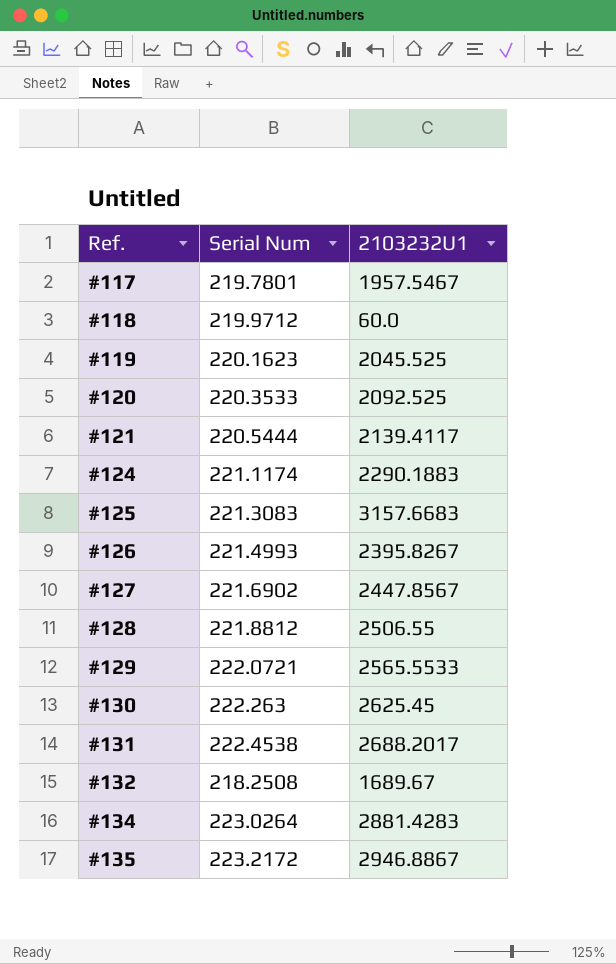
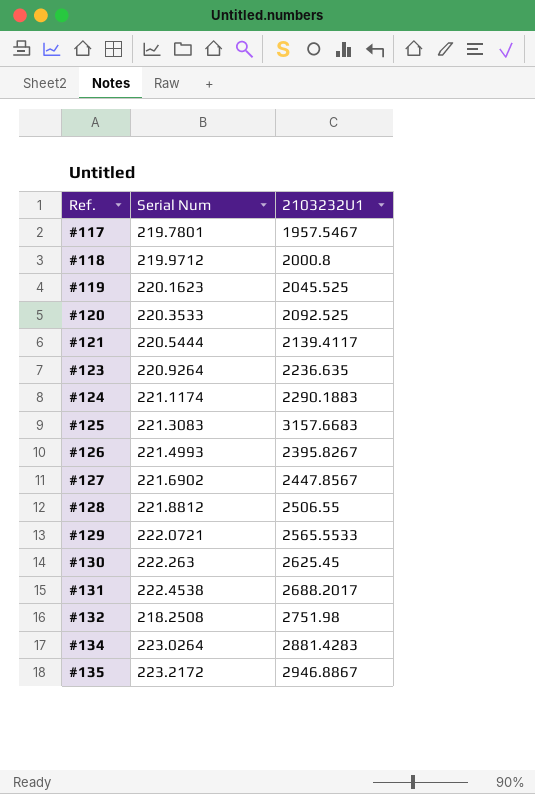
#118 | 2103232U1: 60.0 -> 2000.8
row #123: none -> 220.9264 | 2236.635
#132 | 2103232U1: 1689.67 -> 2751.98

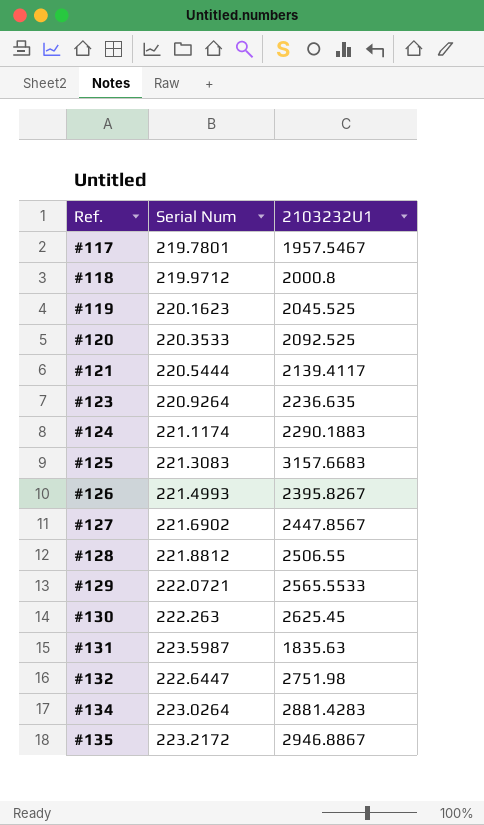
#131 | Serial Num: 222.4538 -> 223.5987
#131 | 2103232U1: 2688.2017 -> 1835.63
#132 | Serial Num: 218.2508 -> 222.6447

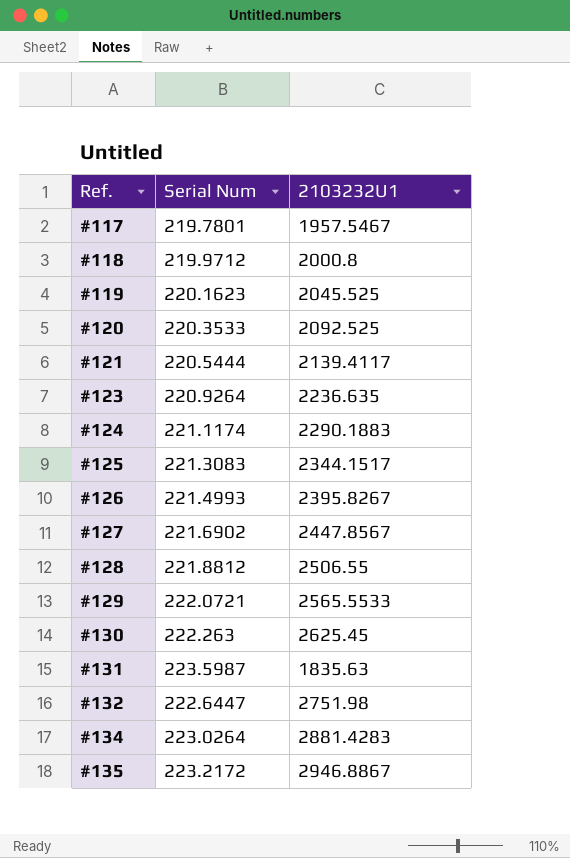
#125 | 2103232U1: 3157.6683 -> 2344.1517

